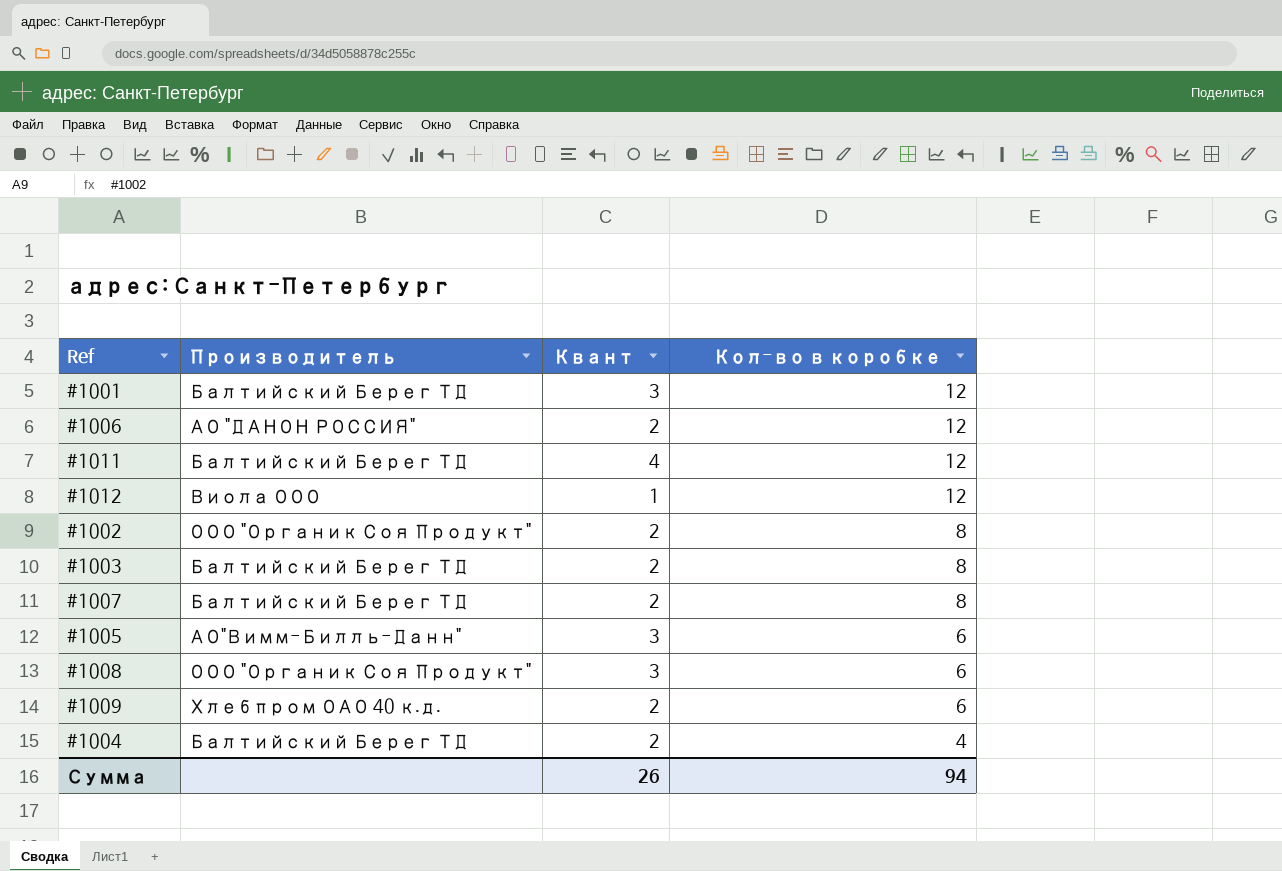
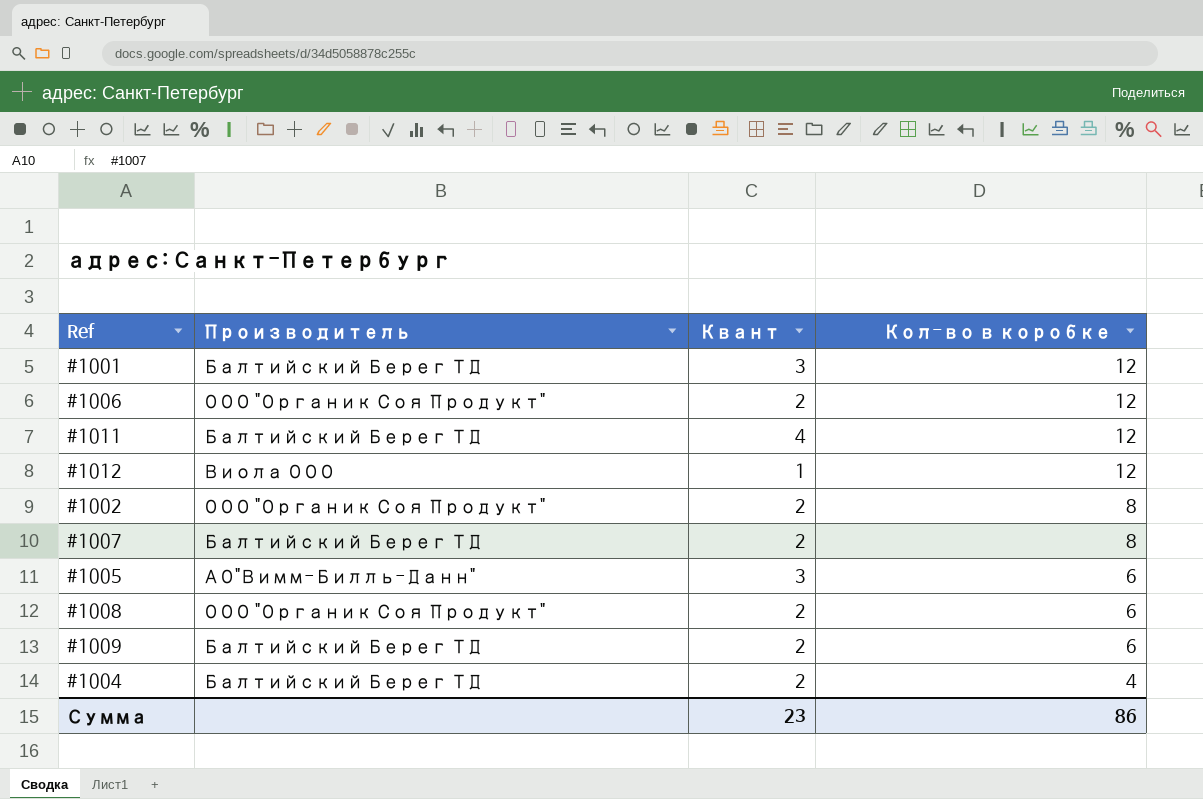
row #1003: Балтийский Берег ТД | 2 | 8 -> none
#1006 | Производитель: АО "ДАНОН РОССИЯ" -> ООО "Органик Соя Продукт"
#1008 | Квант: 3 -> 2
#1009 | Производитель: Хлебпром ОАО 40 к.д. -> Балтийский Берег ТД
Сумма | Квант: 26 -> 23
Сумма | Кол-во в коробке: 94 -> 86

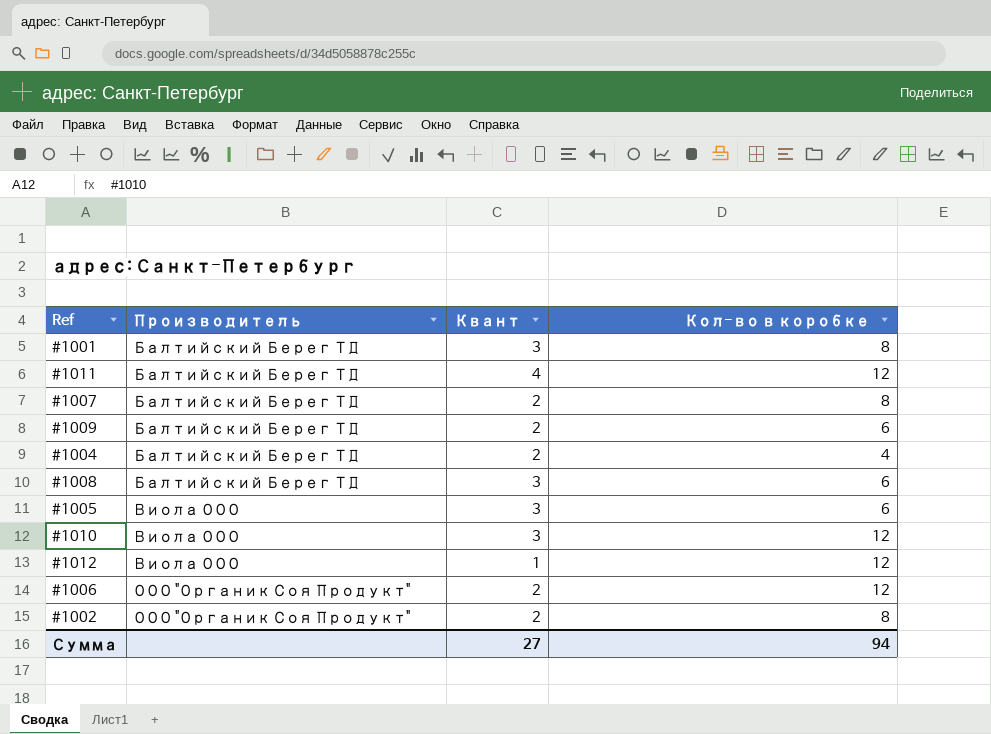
row order: Кол-во в коробке descending -> Производитель ascending
#1001 | Кол-во в коробке: 12 -> 8
#1008 | Производитель: ООО "Органик Соя Продукт" -> Балтийский Берег ТД
#1008 | Квант: 2 -> 3
#1005 | Производитель: АО"Вимм-Билль-Данн" -> Виола ООО
row #1010: none -> Виола ООО | 3 | 12
Сумма | Квант: 23 -> 27
Сумма | Кол-во в коробке: 86 -> 94

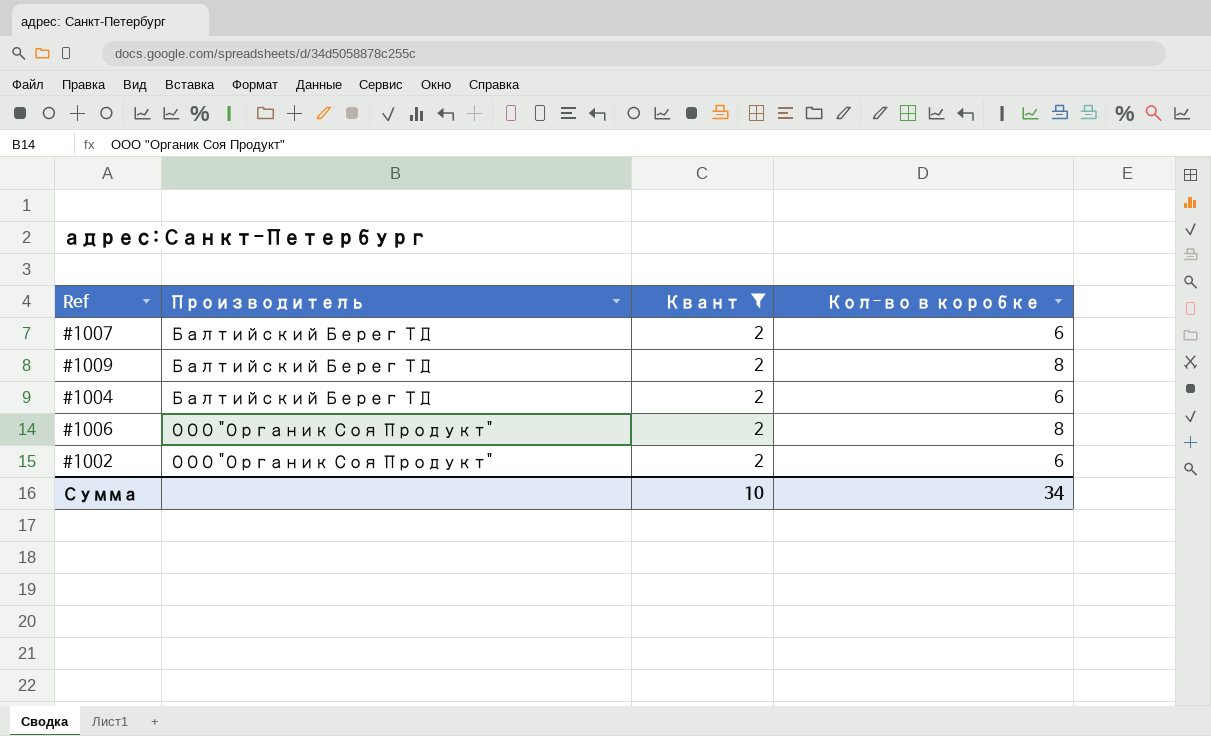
filter: none -> Квант = 2
#1007 | Кол-во в коробке: 8 -> 6
#1009 | Кол-во в коробке: 6 -> 8
#1004 | Кол-во в коробке: 4 -> 6
#1006 | Кол-во в коробке: 12 -> 8
#1002 | Кол-во в коробке: 8 -> 6
Сумма | Квант: 27 -> 10
Сумма | Кол-во в коробке: 94 -> 34

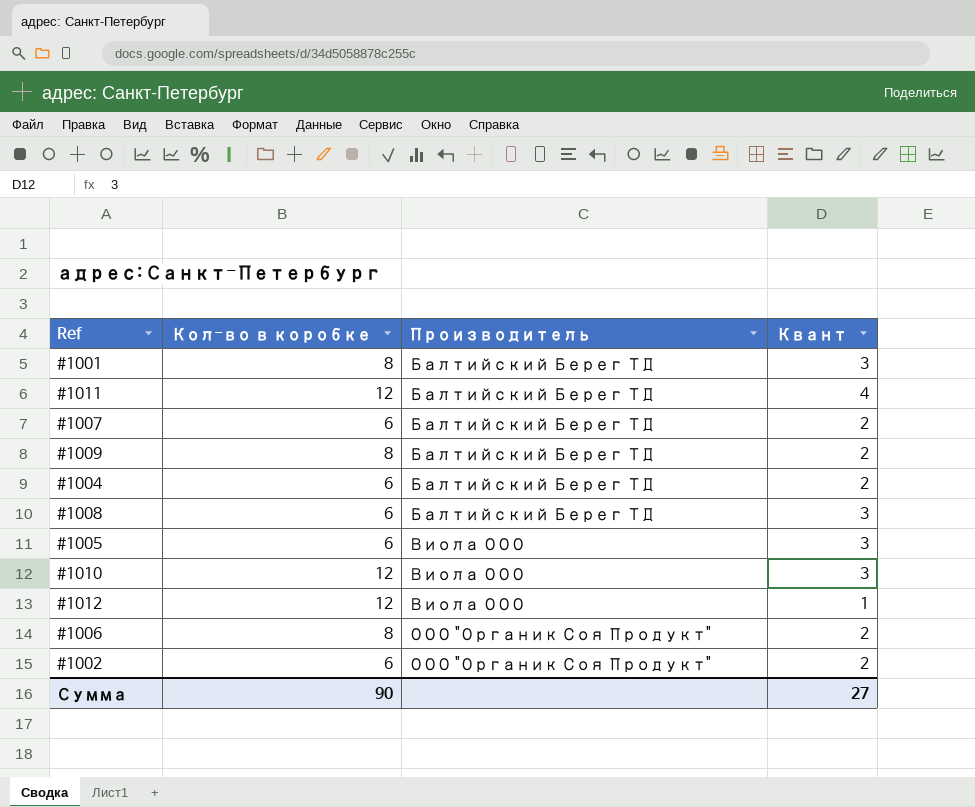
filter: Квант = 2 -> none
column Кол-во в коробке | position: 4 -> 2
Сумма | Кол-во в коробке: 34 -> 90
Сумма | Квант: 10 -> 27

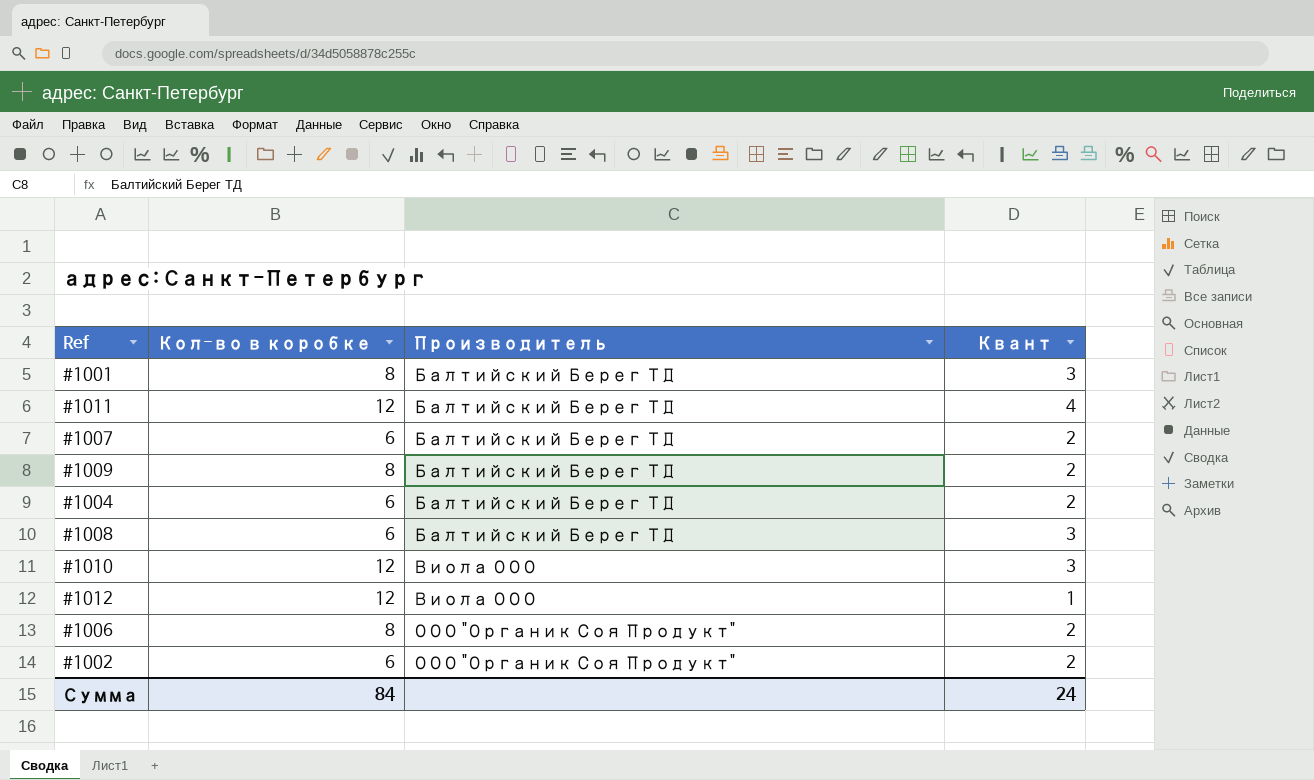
row #1005: 6 | Виола ООО | 3 -> none
Сумма | Кол-во в коробке: 90 -> 84
Сумма | Квант: 27 -> 24

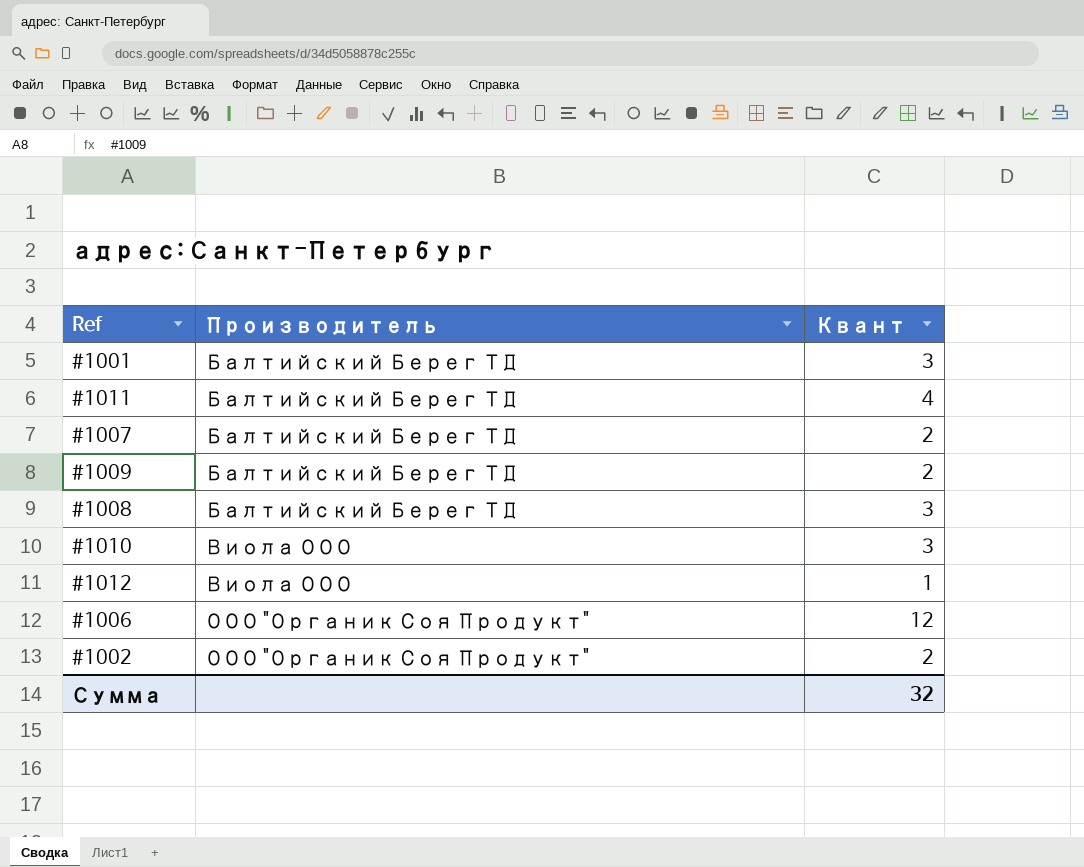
column Кол-во в коробке | position: 2 -> none
row #1004: 6 | Балтийский Берег ТД | 2 -> none
#1006 | Квант: 2 -> 12
Сумма | Квант: 24 -> 32

